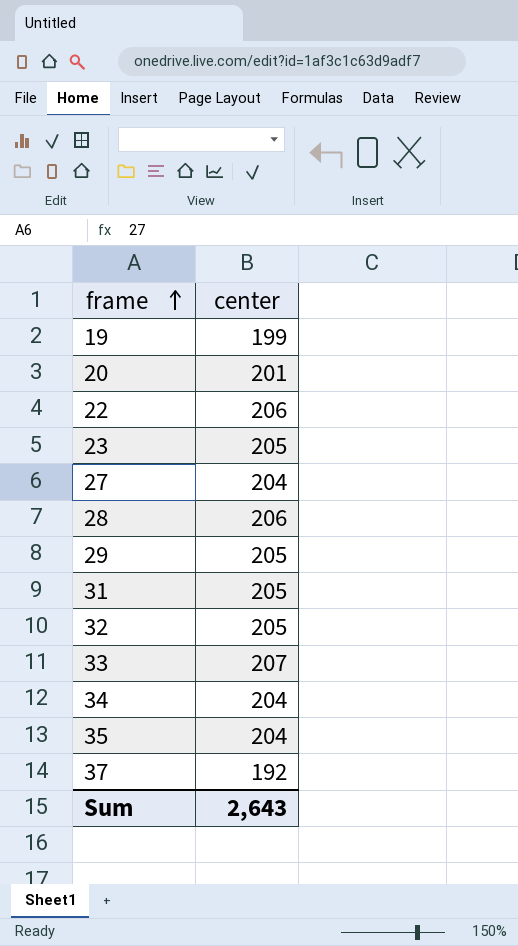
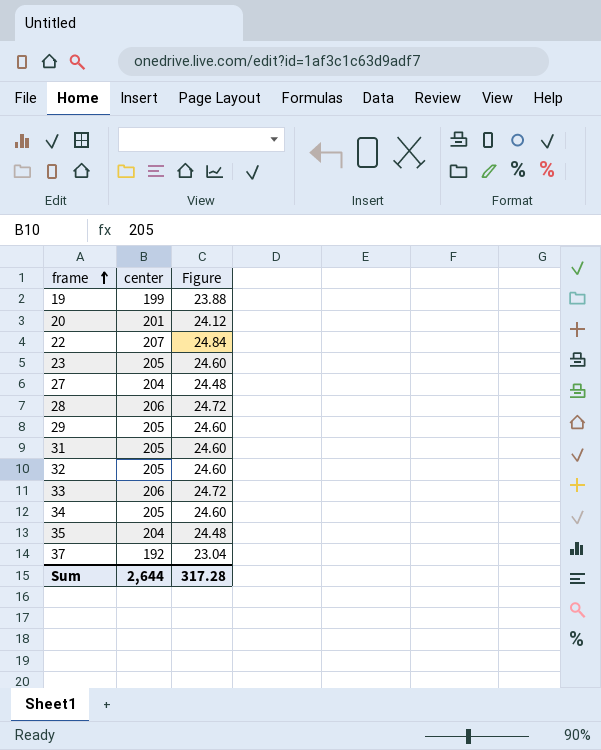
column Figure | formula: none -> [center] * 0.12
22 | center: 206 -> 207
33 | center: 207 -> 206
34 | center: 204 -> 205
Sum | center: 2,643 -> 2,644

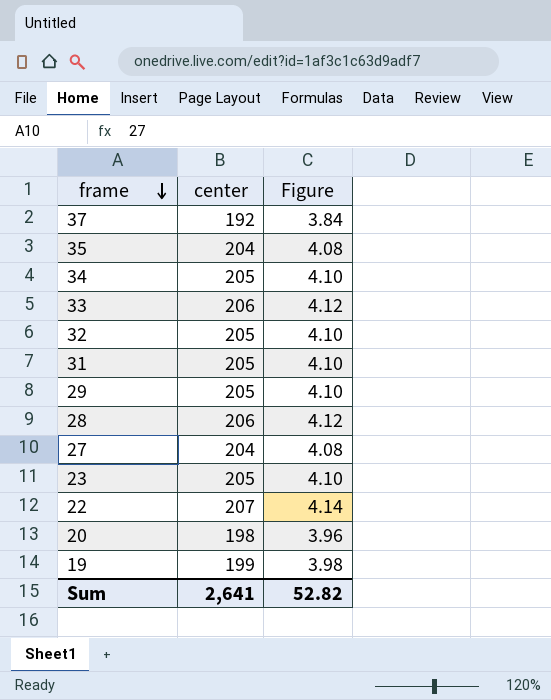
row order: frame ascending -> frame descending
column Figure | formula: [center] * 0.12 -> [center] * 0.02
20 | center: 201 -> 198
Sum | center: 2,644 -> 2,641
Sum | Figure: 317.28 -> 52.82

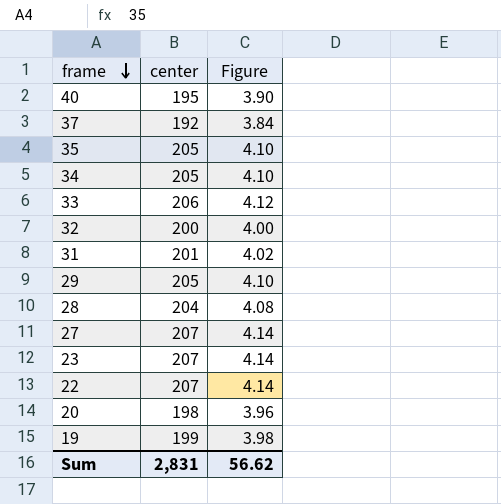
row 40: none -> 195 | 3.90
35 | center: 204 -> 205
35 | Figure: 4.08 -> 4.10
32 | center: 205 -> 200
32 | Figure: 4.10 -> 4.00
31 | center: 205 -> 201
31 | Figure: 4.10 -> 4.02
28 | center: 206 -> 204
28 | Figure: 4.12 -> 4.08
27 | center: 204 -> 207
27 | Figure: 4.08 -> 4.14
23 | center: 205 -> 207
23 | Figure: 4.10 -> 4.14
Sum | center: 2,641 -> 2,831
Sum | Figure: 52.82 -> 56.62

